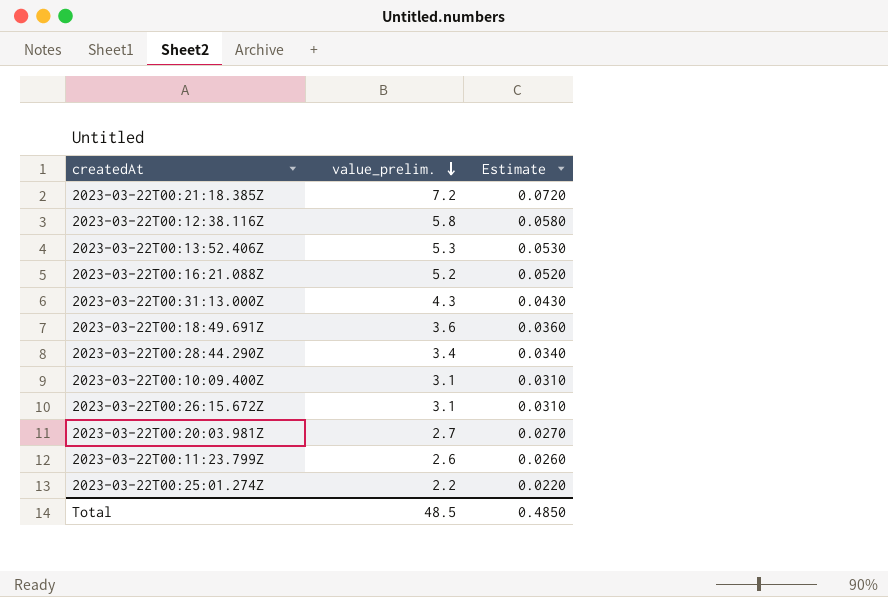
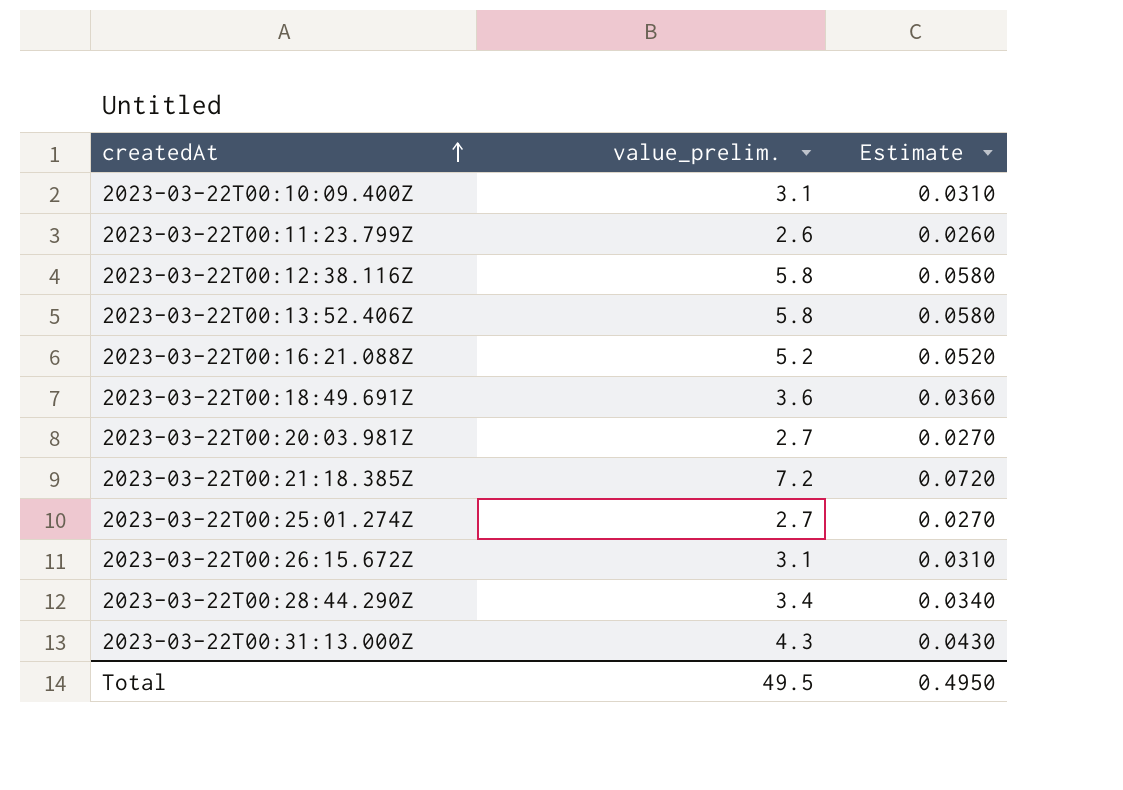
row order: value_prelim. descending -> createdAt ascending
2023-03-22T00:13:52.406Z | value_prelim.: 5.3 -> 5.8
2023-03-22T00:13:52.406Z | Estimate: 0.0530 -> 0.0580
2023-03-22T00:25:01.274Z | value_prelim.: 2.2 -> 2.7
2023-03-22T00:25:01.274Z | Estimate: 0.0220 -> 0.0270
Total | value_prelim.: 48.5 -> 49.5
Total | Estimate: 0.4850 -> 0.4950

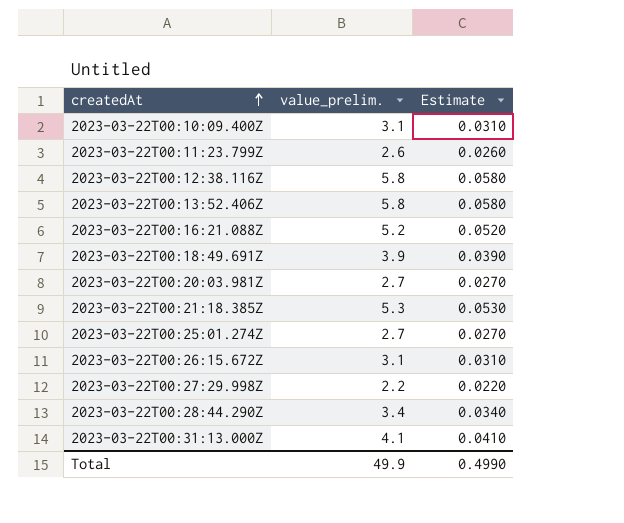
2023-03-22T00:18:49.691Z | value_prelim.: 3.6 -> 3.9
2023-03-22T00:18:49.691Z | Estimate: 0.0360 -> 0.0390
2023-03-22T00:21:18.385Z | value_prelim.: 7.2 -> 5.3
2023-03-22T00:21:18.385Z | Estimate: 0.0720 -> 0.0530
row 2023-03-22T00:27:29.998Z: none -> 2.2 | 0.0220
2023-03-22T00:31:13.000Z | value_prelim.: 4.3 -> 4.1
2023-03-22T00:31:13.000Z | Estimate: 0.0430 -> 0.0410
Total | value_prelim.: 49.5 -> 49.9
Total | Estimate: 0.4950 -> 0.4990

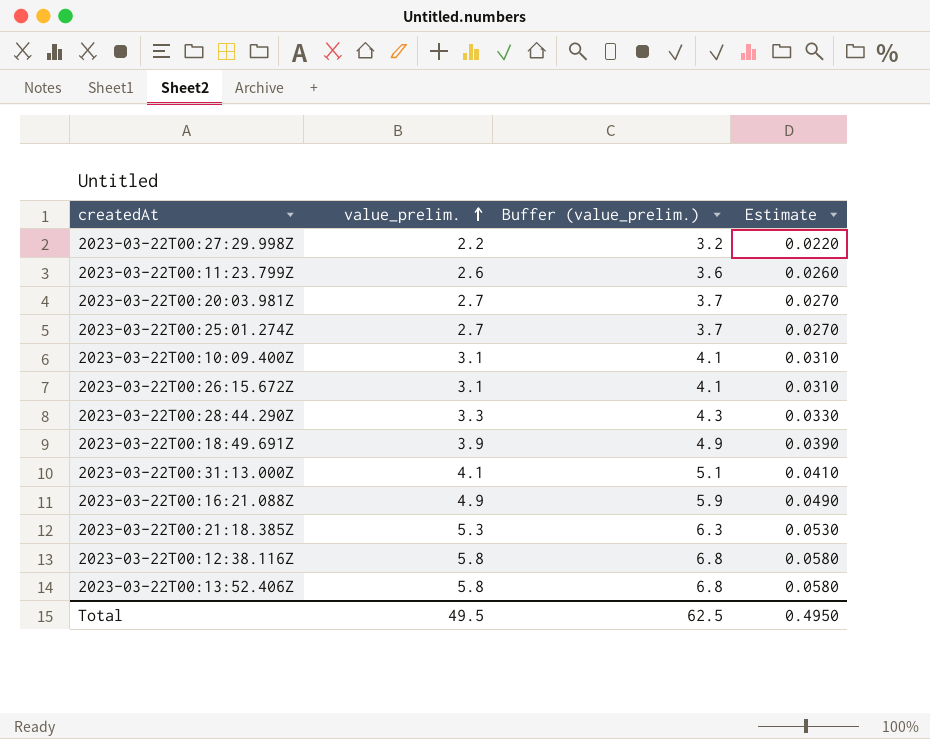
row order: createdAt ascending -> value_prelim. ascending
column Buffer (value_prelim.) | formula: none -> [value_prelim.] + 1
2023-03-22T00:28:44.290Z | value_prelim.: 3.4 -> 3.3
2023-03-22T00:28:44.290Z | Estimate: 0.0340 -> 0.0330
2023-03-22T00:16:21.088Z | value_prelim.: 5.2 -> 4.9
2023-03-22T00:16:21.088Z | Estimate: 0.0520 -> 0.0490
Total | value_prelim.: 49.9 -> 49.5
Total | Estimate: 0.4990 -> 0.4950

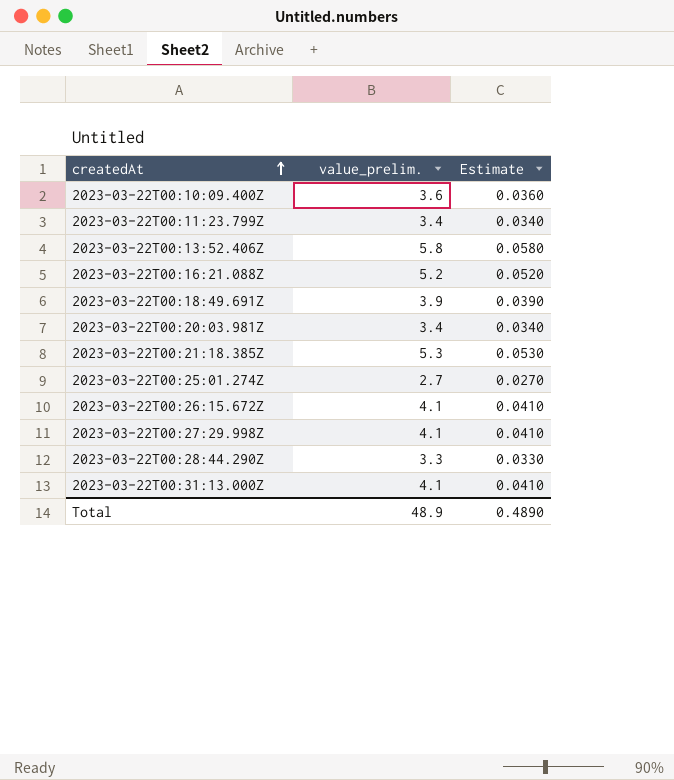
row order: value_prelim. ascending -> createdAt ascending
column Buffer (value_prelim.) | formula: [value_prelim.] + 1 -> none
row 2023-03-22T00:12:38.116Z: 5.8 | 6.8 | 0.0580 -> none
2023-03-22T00:10:09.400Z | value_prelim.: 3.1 -> 3.6
2023-03-22T00:10:09.400Z | Estimate: 0.0310 -> 0.0360
2023-03-22T00:11:23.799Z | value_prelim.: 2.6 -> 3.4
2023-03-22T00:11:23.799Z | Estimate: 0.0260 -> 0.0340
2023-03-22T00:16:21.088Z | value_prelim.: 4.9 -> 5.2
2023-03-22T00:16:21.088Z | Estimate: 0.0490 -> 0.0520
2023-03-22T00:20:03.981Z | value_prelim.: 2.7 -> 3.4
2023-03-22T00:20:03.981Z | Estimate: 0.0270 -> 0.0340
2023-03-22T00:26:15.672Z | value_prelim.: 3.1 -> 4.1
2023-03-22T00:26:15.672Z | Estimate: 0.0310 -> 0.0410
2023-03-22T00:27:29.998Z | value_prelim.: 2.2 -> 4.1
2023-03-22T00:27:29.998Z | Estimate: 0.0220 -> 0.0410
Total | value_prelim.: 49.5 -> 48.9
Total | Estimate: 0.4950 -> 0.4890

